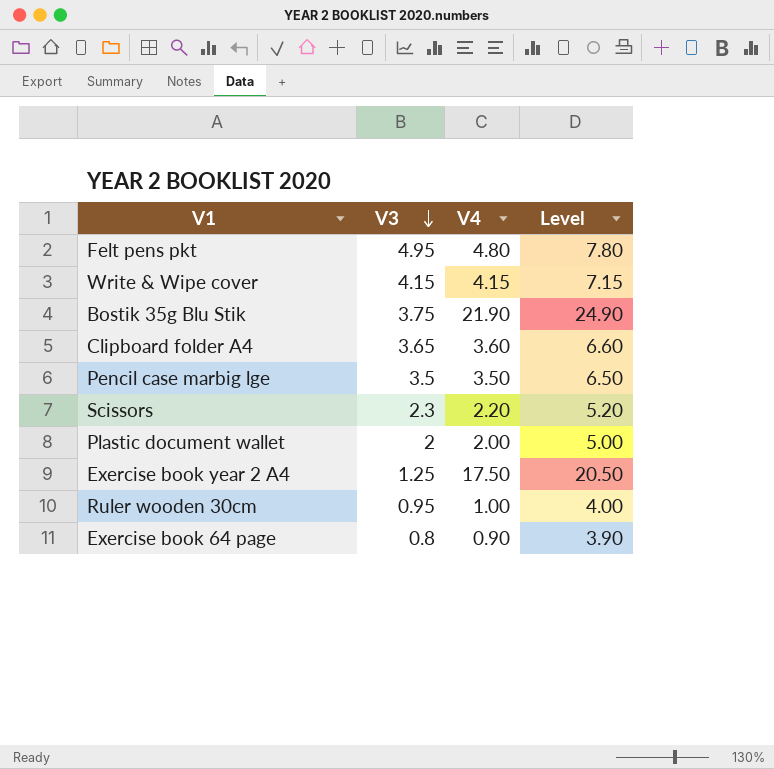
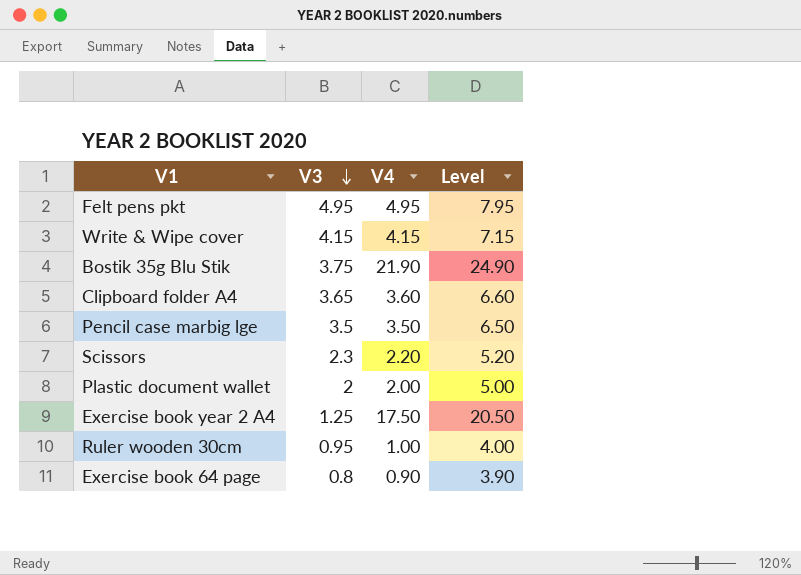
Felt pens pkt | V4: 4.80 -> 4.95
Felt pens pkt | Level: 7.80 -> 7.95

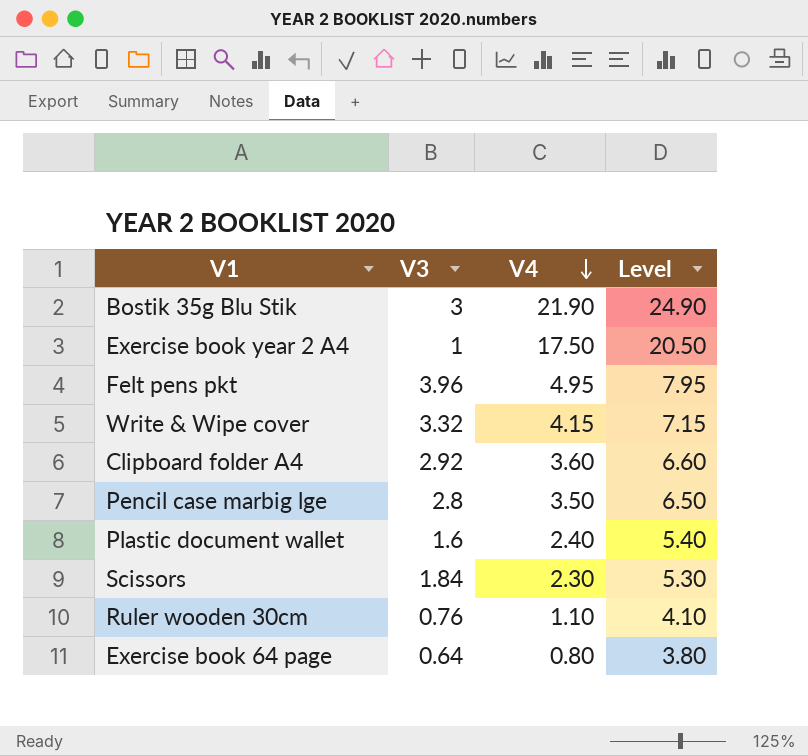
row order: V3 descending -> V4 descending
Bostik 35g Blu Stik | V3: 3.75 -> 3
Exercise book year 2 A4 | V3: 1.25 -> 1
Felt pens pkt | V3: 4.95 -> 3.96
Write & Wipe cover | V3: 4.15 -> 3.32
Clipboard folder A4 | V3: 3.65 -> 2.92
Pencil case marbig lge | V3: 3.5 -> 2.8
Plastic document wallet | V3: 2 -> 1.6
Plastic document wallet | V4: 2.00 -> 2.40
Plastic document wallet | Level: 5.00 -> 5.40
Scissors | V3: 2.3 -> 1.84
Scissors | V4: 2.20 -> 2.30
Scissors | Level: 5.20 -> 5.30
Ruler wooden 30cm | V3: 0.95 -> 0.76
Ruler wooden 30cm | V4: 1.00 -> 1.10
Ruler wooden 30cm | Level: 4.00 -> 4.10
Exercise book 64 page | V3: 0.8 -> 0.64
Exercise book 64 page | V4: 0.90 -> 0.80
Exercise book 64 page | Level: 3.90 -> 3.80

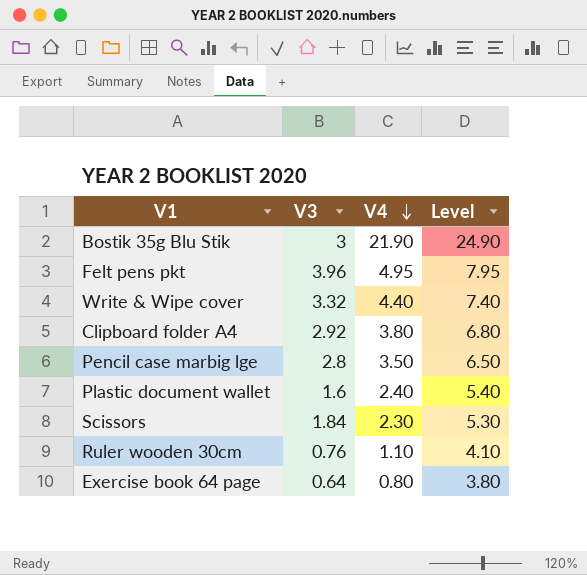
row Exercise book year 2 A4: 1 | 17.50 | 20.50 -> none
Write & Wipe cover | V4: 4.15 -> 4.40
Write & Wipe cover | Level: 7.15 -> 7.40
Clipboard folder A4 | V4: 3.60 -> 3.80
Clipboard folder A4 | Level: 6.60 -> 6.80

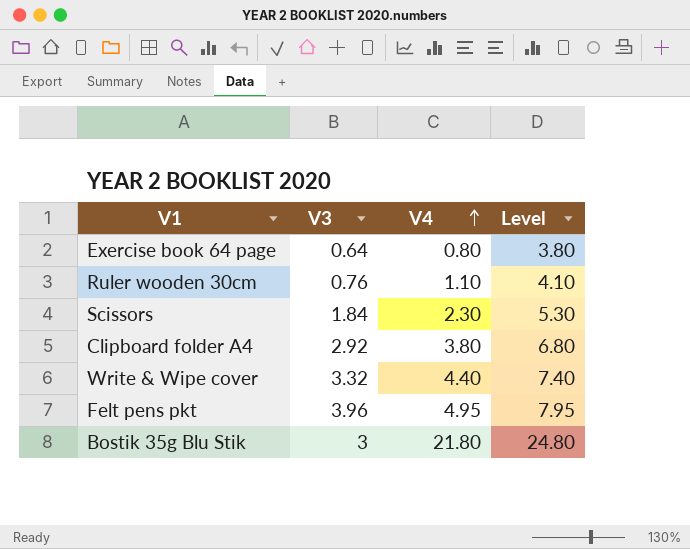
row order: V4 descending -> V4 ascending
row Pencil case marbig lge: 2.8 | 3.50 | 6.50 -> none
row Plastic document wallet: 1.6 | 2.40 | 5.40 -> none
Bostik 35g Blu Stik | V4: 21.90 -> 21.80
Bostik 35g Blu Stik | Level: 24.90 -> 24.80

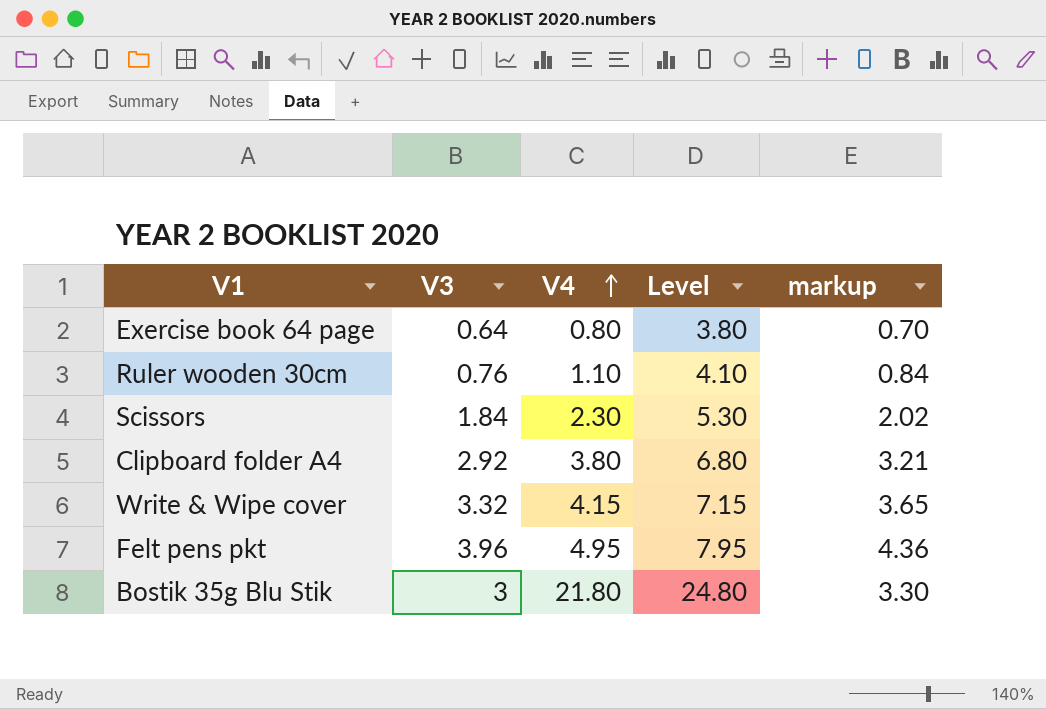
column markup | formula: none -> [V3] * 1.1
Write & Wipe cover | V4: 4.40 -> 4.15
Write & Wipe cover | Level: 7.40 -> 7.15

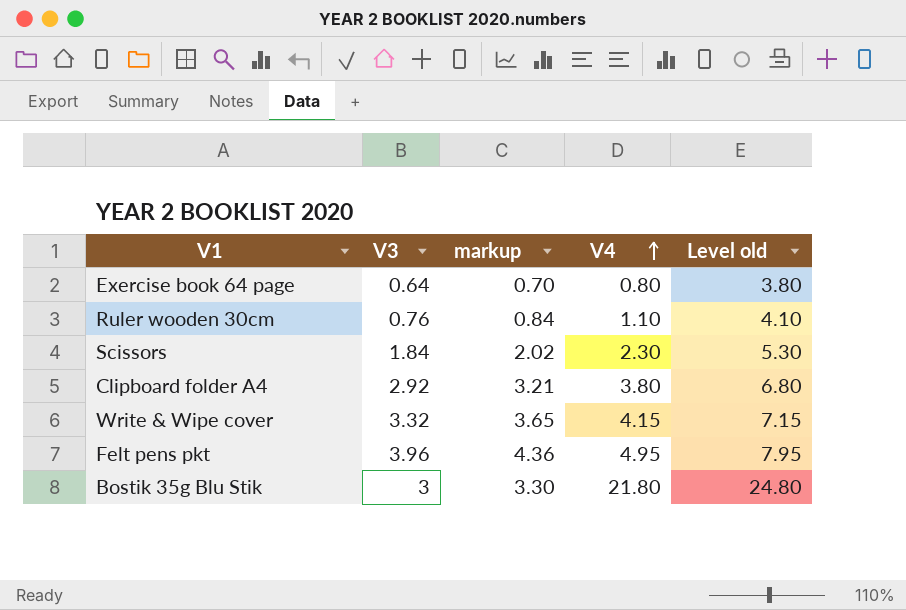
column markup | position: 5 -> 3
column name: Level -> Level old

